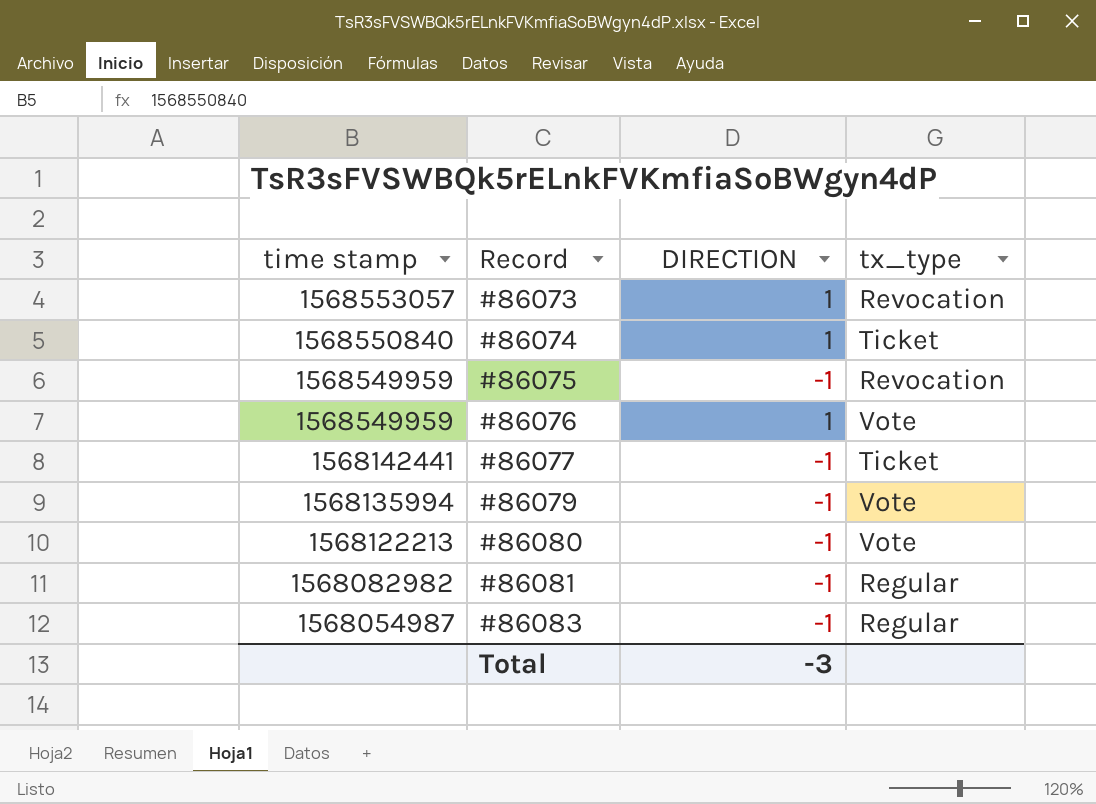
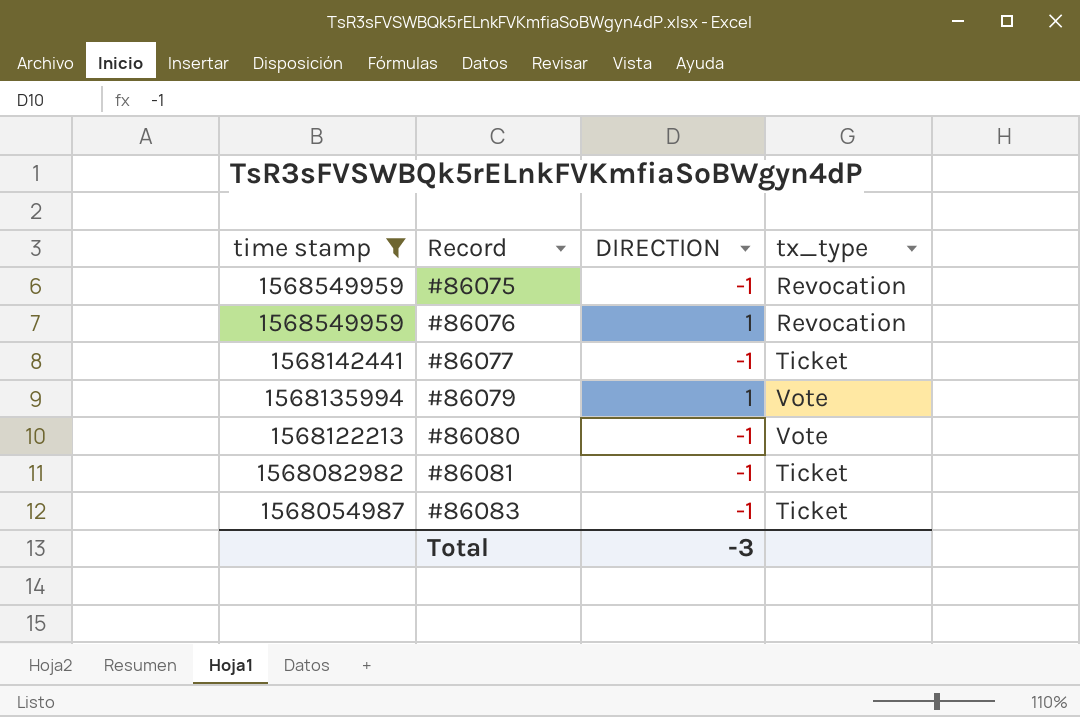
filter: none -> time stamp <= 1568549959
#86076 | tx_type: Vote -> Revocation
#86079 | DIRECTION: -1 -> 1
#86081 | tx_type: Regular -> Ticket
#86083 | tx_type: Regular -> Ticket

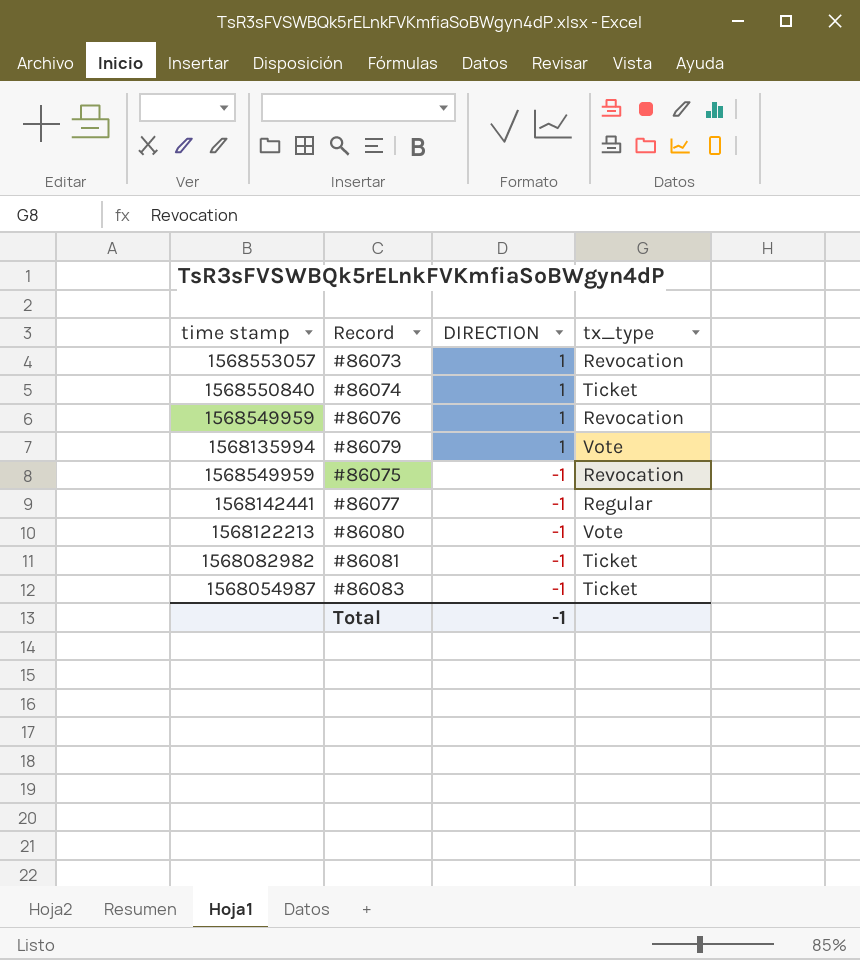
filter: time stamp <= 1568549959 -> none
row order: time stamp descending -> DIRECTION descending
#86077 | tx_type: Ticket -> Regular
Total | DIRECTION: -3 -> -1

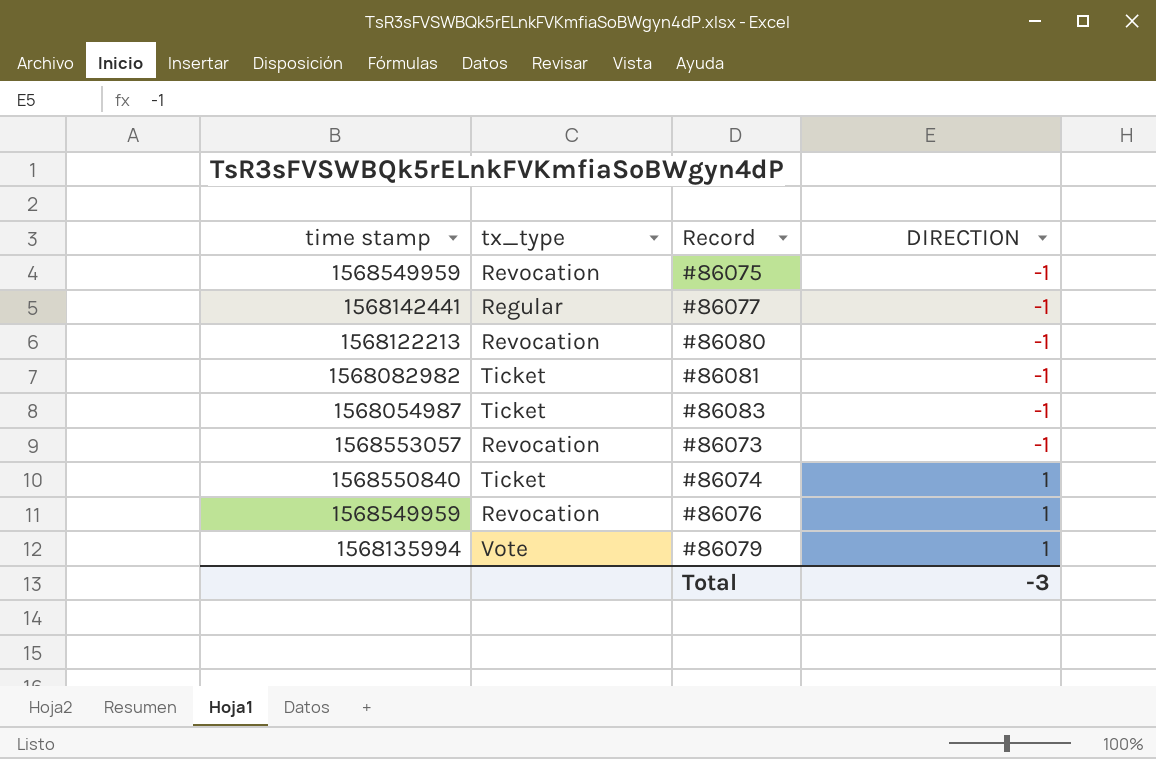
row order: DIRECTION descending -> DIRECTION ascending
column tx_type | position: 4 -> 2
#86080 | tx_type: Vote -> Revocation
#86073 | DIRECTION: 1 -> -1
Total | DIRECTION: -1 -> -3

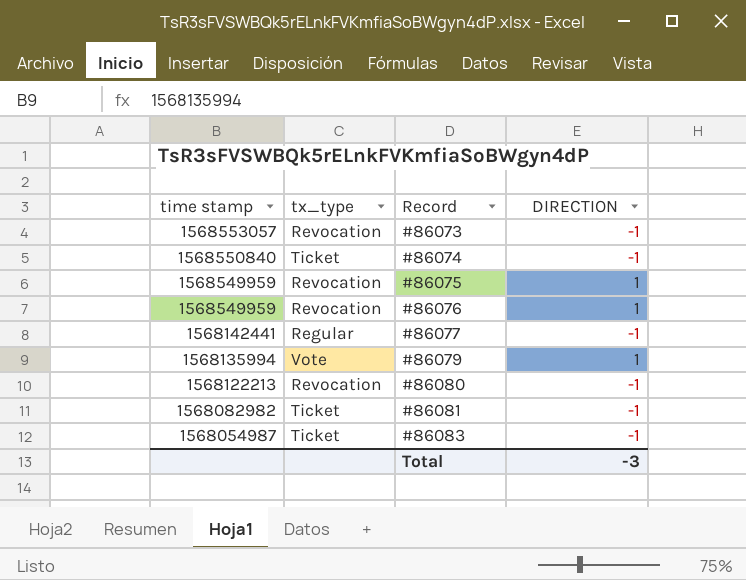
row order: DIRECTION ascending -> time stamp descending
#86074 | DIRECTION: 1 -> -1
#86075 | DIRECTION: -1 -> 1

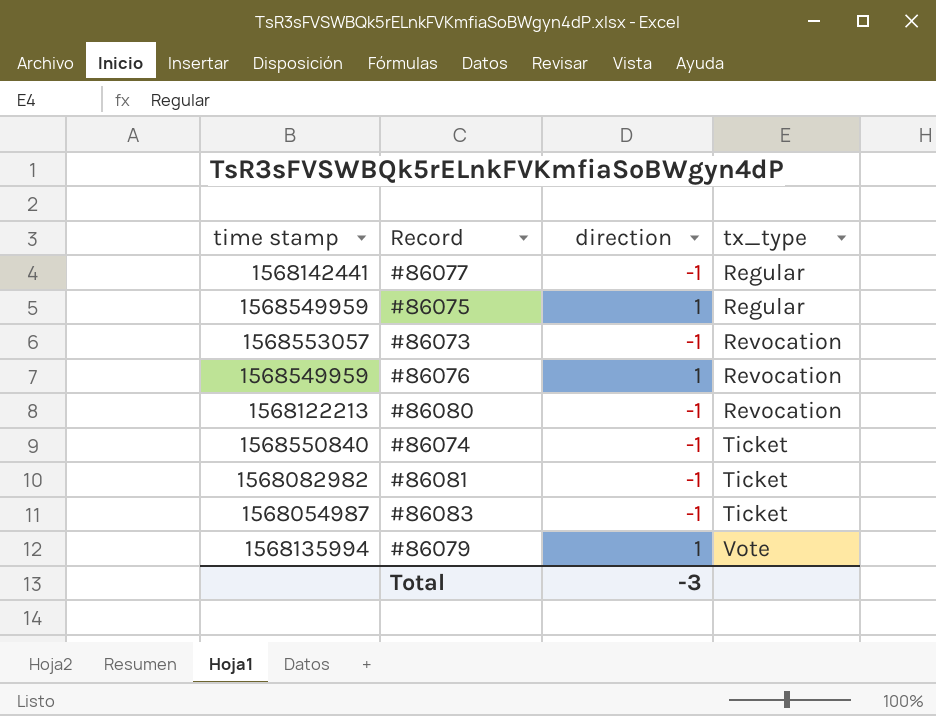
row order: time stamp descending -> tx_type ascending
column name: DIRECTION -> direction
column tx_type | position: 2 -> 4
#86075 | tx_type: Revocation -> Regular

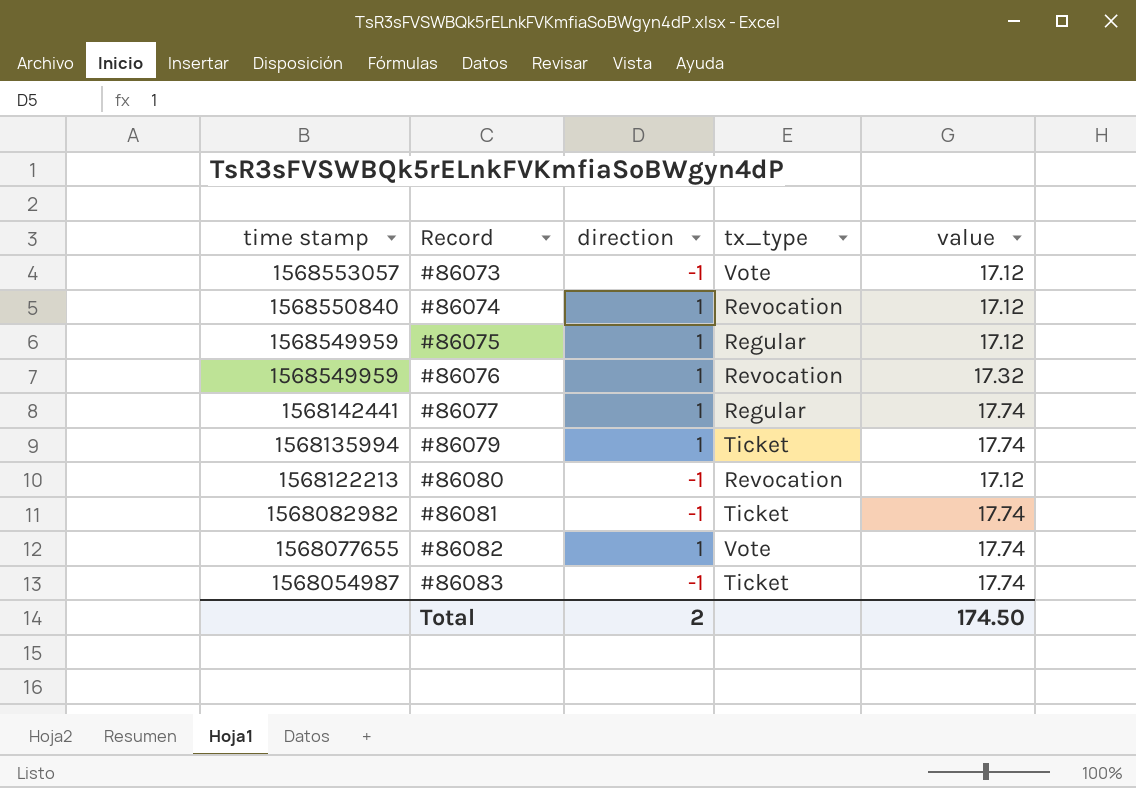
row order: tx_type ascending -> time stamp descending
column value | position: none -> 5
#86073 | tx_type: Revocation -> Vote
#86074 | direction: -1 -> 1
#86074 | tx_type: Ticket -> Revocation
#86077 | direction: -1 -> 1
#86079 | tx_type: Vote -> Ticket
row #86082: none -> 1568077655 | 1 | Vote | 17.74
Total | direction: -3 -> 2

